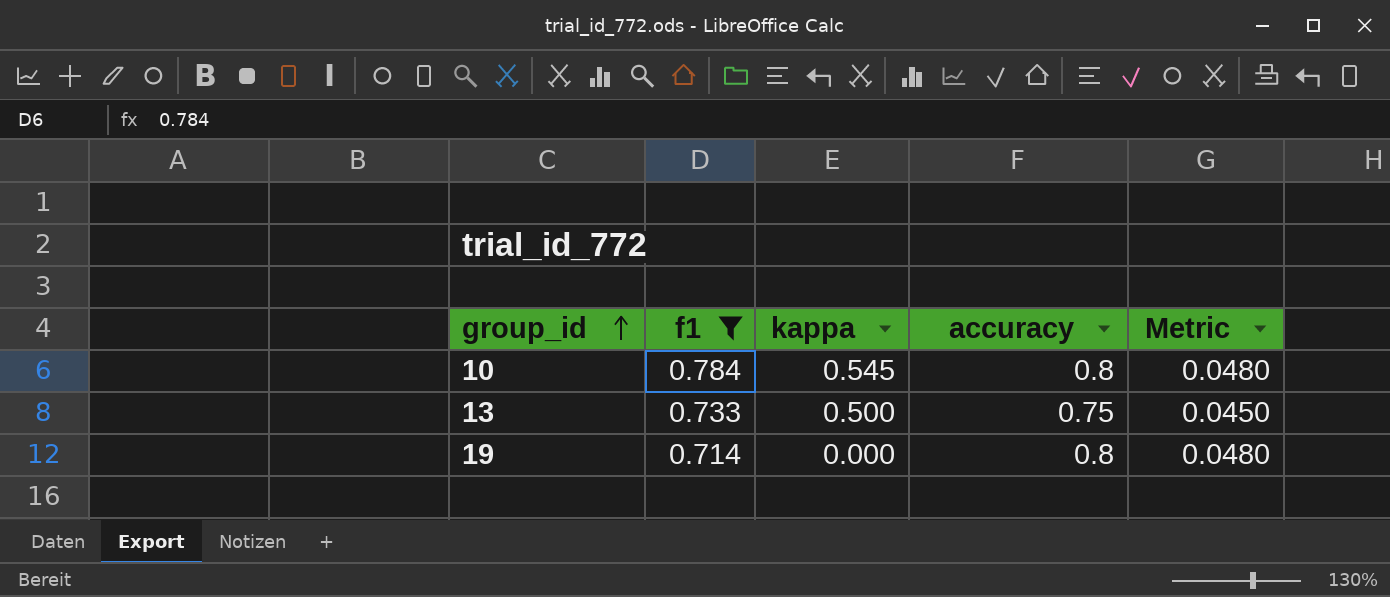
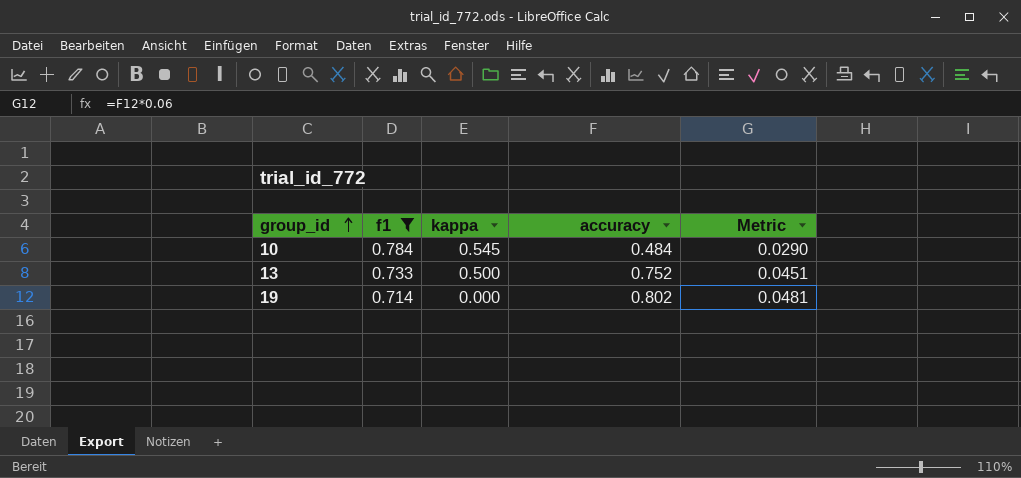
10 | accuracy: 0.8 -> 0.484
10 | Metric: 0.0480 -> 0.0290
13 | accuracy: 0.75 -> 0.752
13 | Metric: 0.0450 -> 0.0451
19 | accuracy: 0.8 -> 0.802
19 | Metric: 0.0480 -> 0.0481

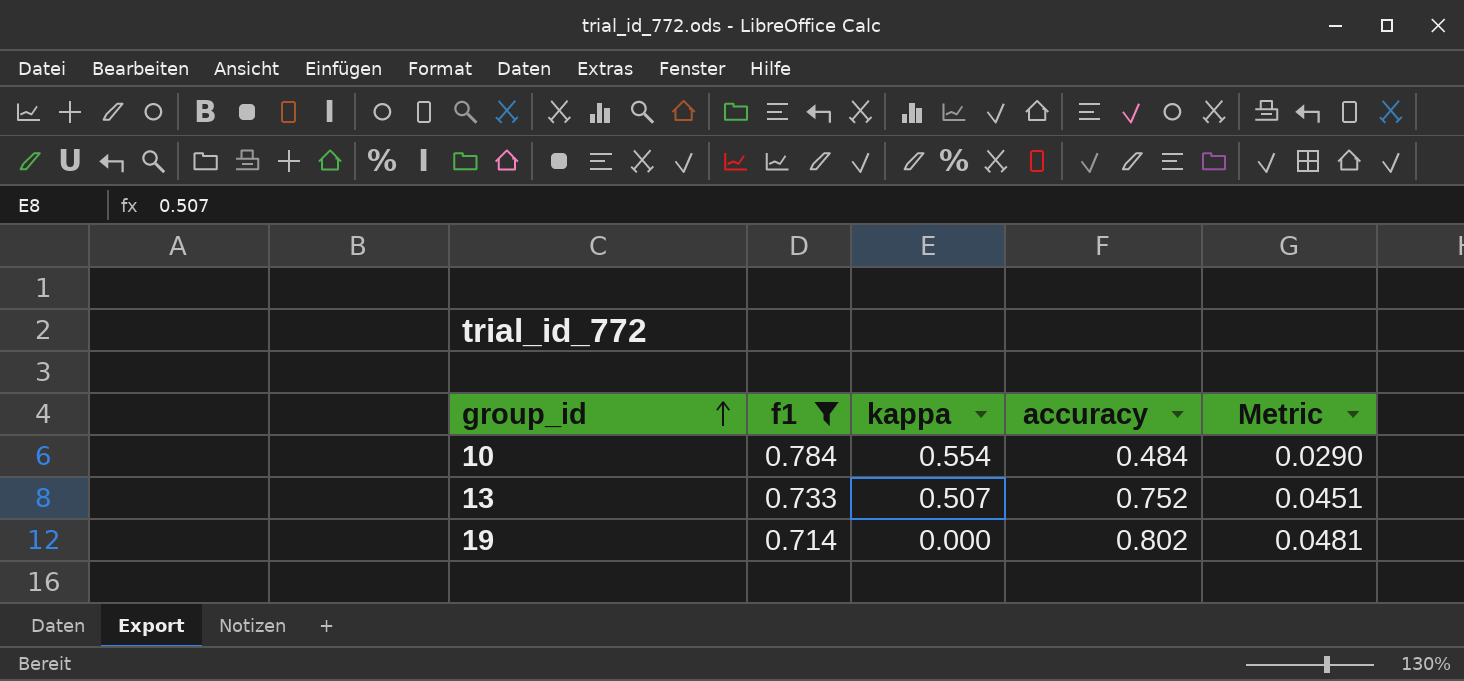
10 | kappa: 0.545 -> 0.554
13 | kappa: 0.500 -> 0.507

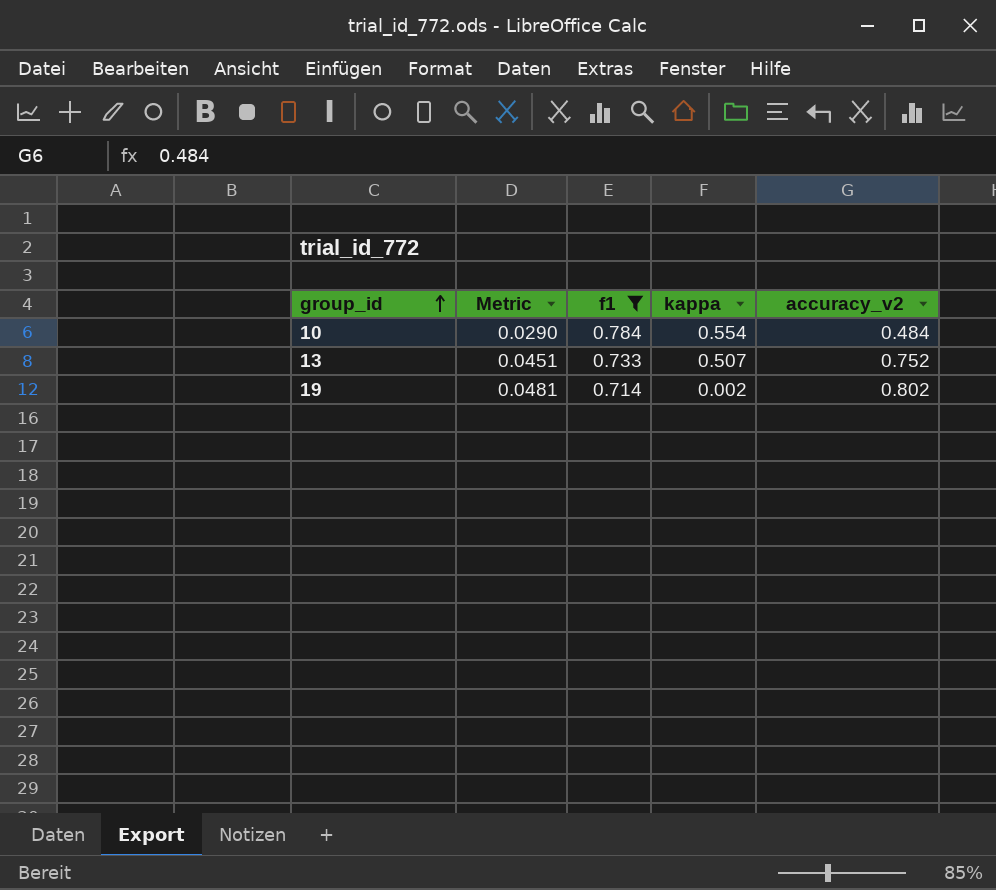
column Metric | position: 5 -> 2
column name: accuracy -> accuracy_v2
19 | kappa: 0.000 -> 0.002

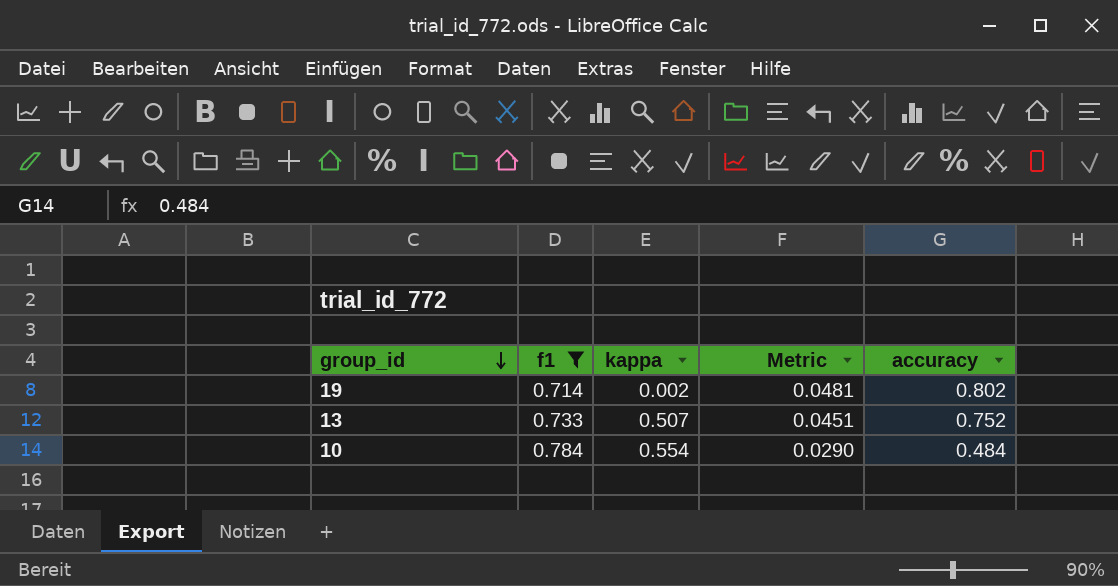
row order: group_id ascending -> group_id descending
column Metric | position: 2 -> 4
column name: accuracy_v2 -> accuracy

